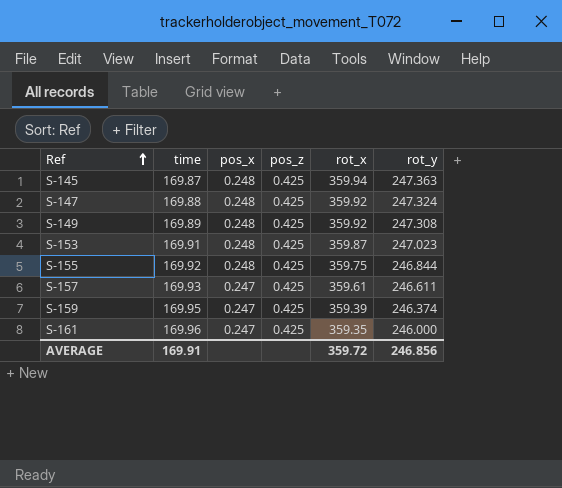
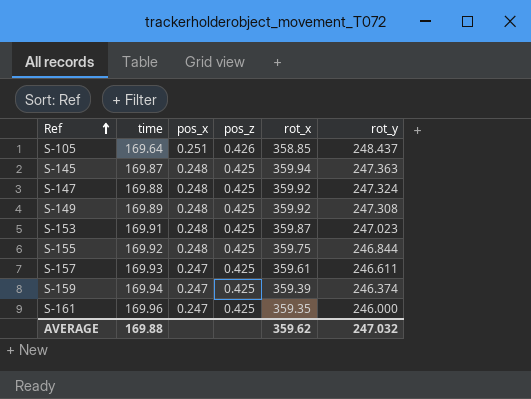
row S-105: none -> 169.64 | 0.251 | 0.426 | 358.85 | 248.437
S-159 | time: 169.95 -> 169.94
AVERAGE | time: 169.91 -> 169.88
AVERAGE | rot_x: 359.72 -> 359.62
AVERAGE | rot_y: 246.856 -> 247.032

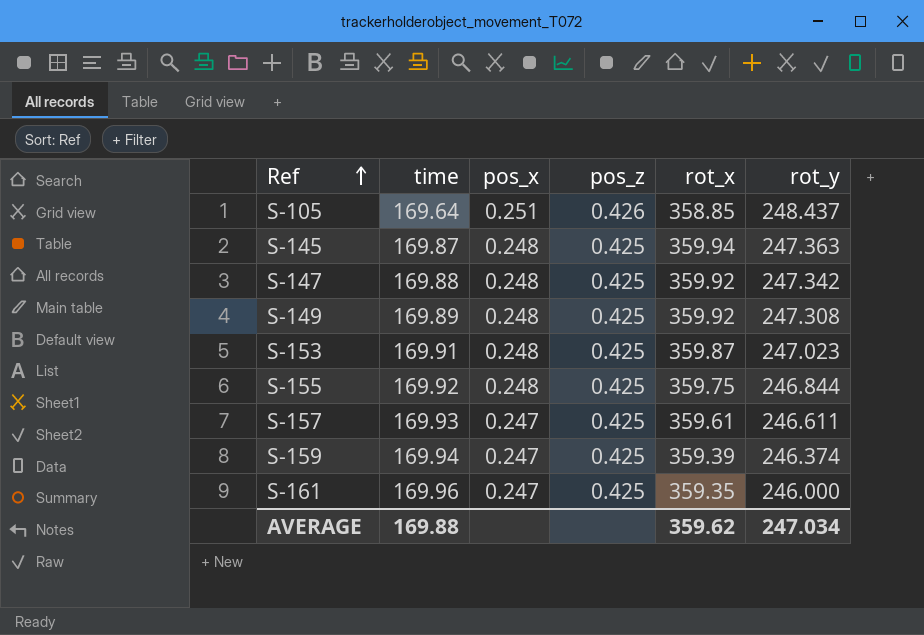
S-147 | rot_y: 247.324 -> 247.342
AVERAGE | rot_y: 247.032 -> 247.034

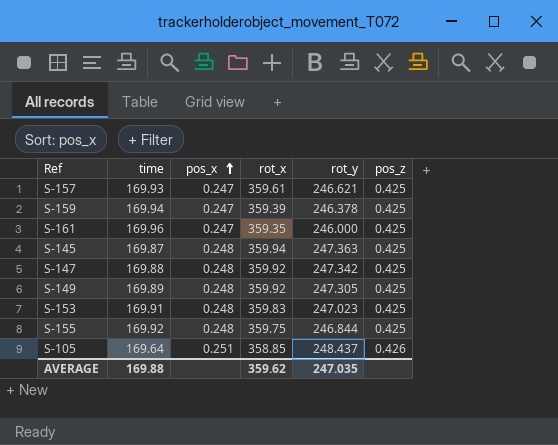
row order: Ref ascending -> pos_x ascending
column pos_z | position: 4 -> 6
S-157 | rot_y: 246.611 -> 246.621
S-159 | rot_y: 246.374 -> 246.378
S-149 | rot_y: 247.308 -> 247.305
S-153 | rot_x: 359.87 -> 359.83
AVERAGE | rot_y: 247.034 -> 247.035

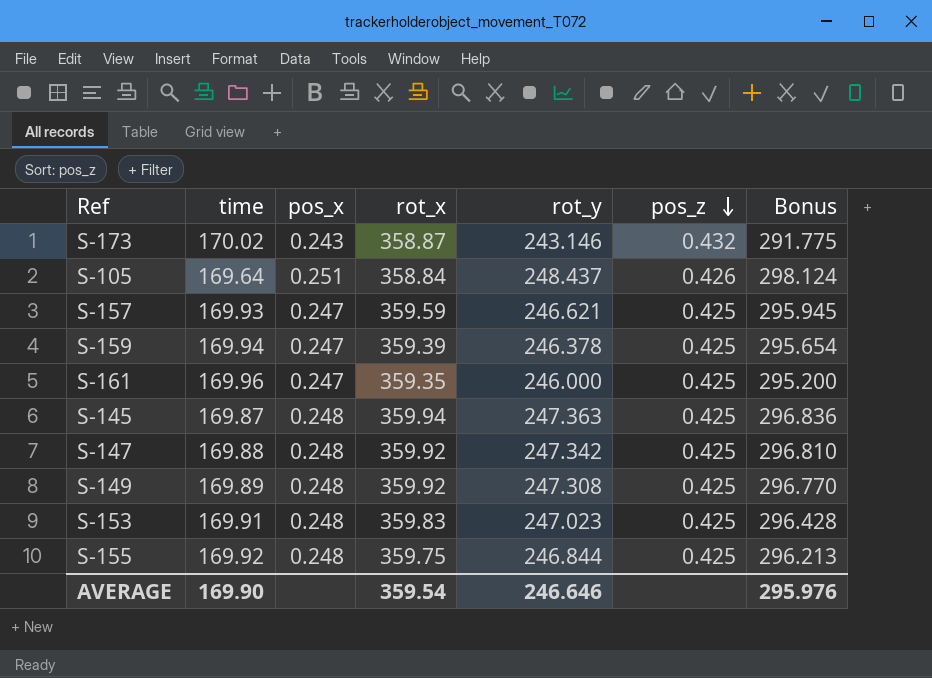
row order: pos_x ascending -> pos_z descending
column Bonus | formula: none -> [rot_y] * 1.2
row S-173: none -> 170.02 | 0.243 | 358.87 | 243.146 | 0.432 | 291.775
S-105 | rot_x: 358.85 -> 358.84
S-157 | rot_x: 359.61 -> 359.59
S-149 | rot_y: 247.305 -> 247.308
AVERAGE | time: 169.88 -> 169.90
AVERAGE | rot_x: 359.62 -> 359.54
AVERAGE | rot_y: 247.035 -> 246.646

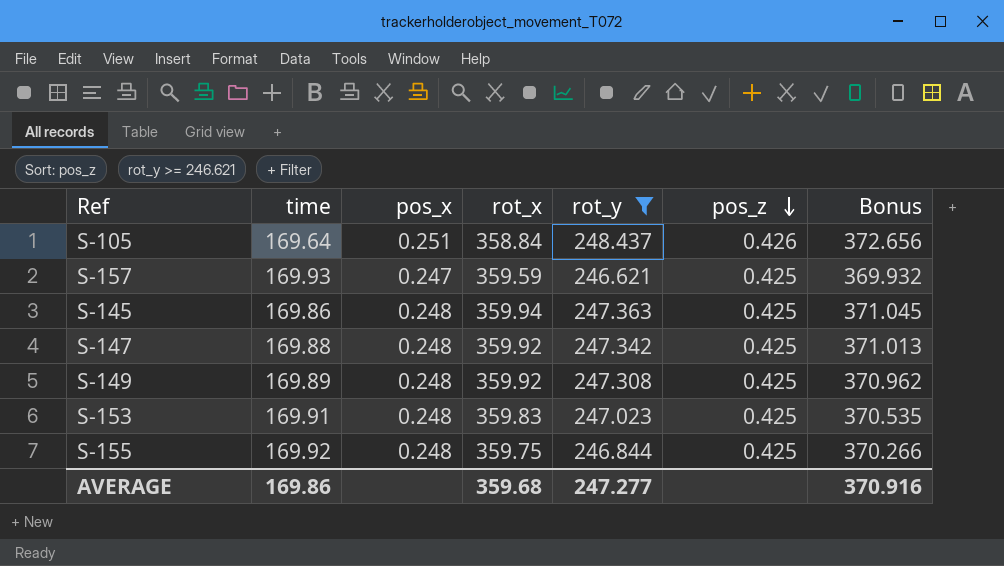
filter: none -> rot_y >= 246.621
column Bonus | formula: [rot_y] * 1.2 -> [rot_y] * 1.5
S-145 | time: 169.87 -> 169.86
AVERAGE | time: 169.90 -> 169.86
AVERAGE | rot_x: 359.54 -> 359.68
AVERAGE | rot_y: 246.646 -> 247.277
AVERAGE | Bonus: 295.976 -> 370.916

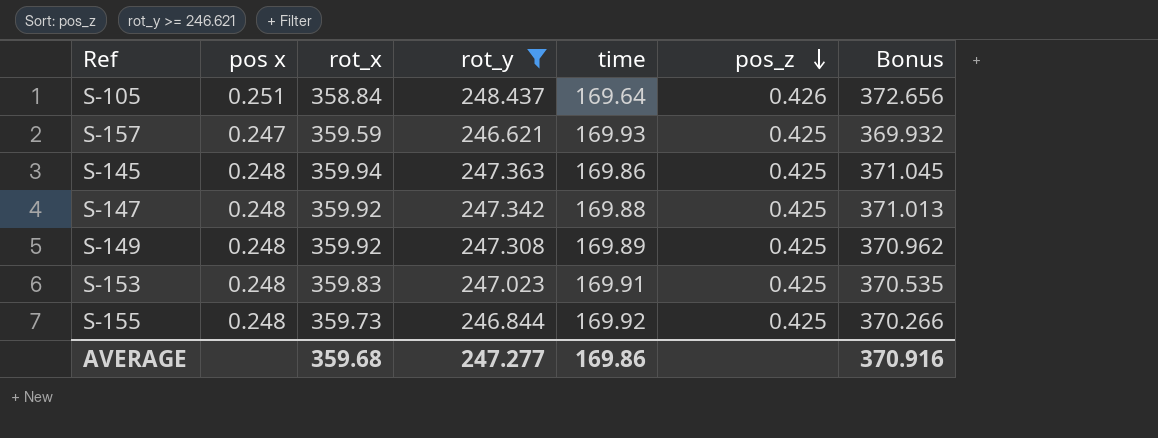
column name: pos_x -> pos x
column time | position: 2 -> 5
S-155 | rot_x: 359.75 -> 359.73

